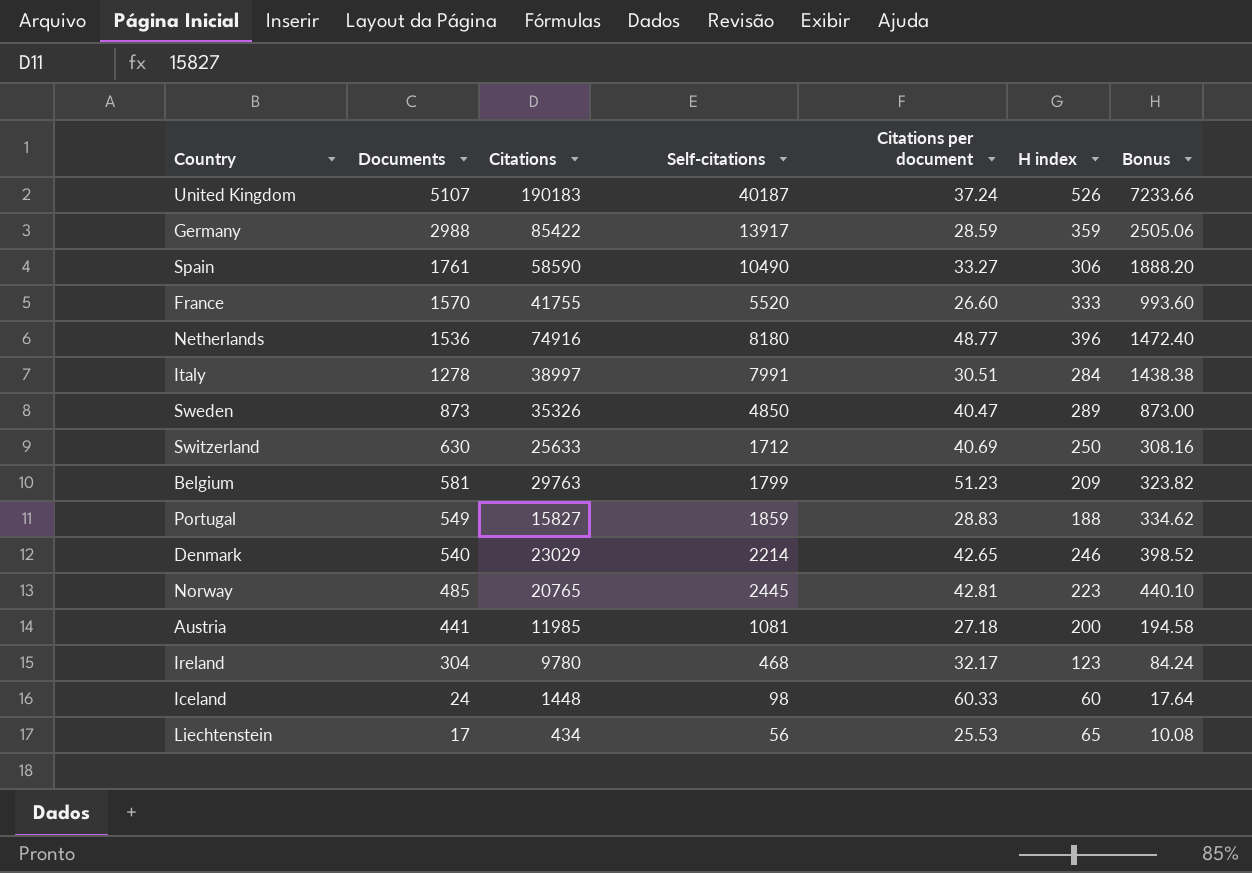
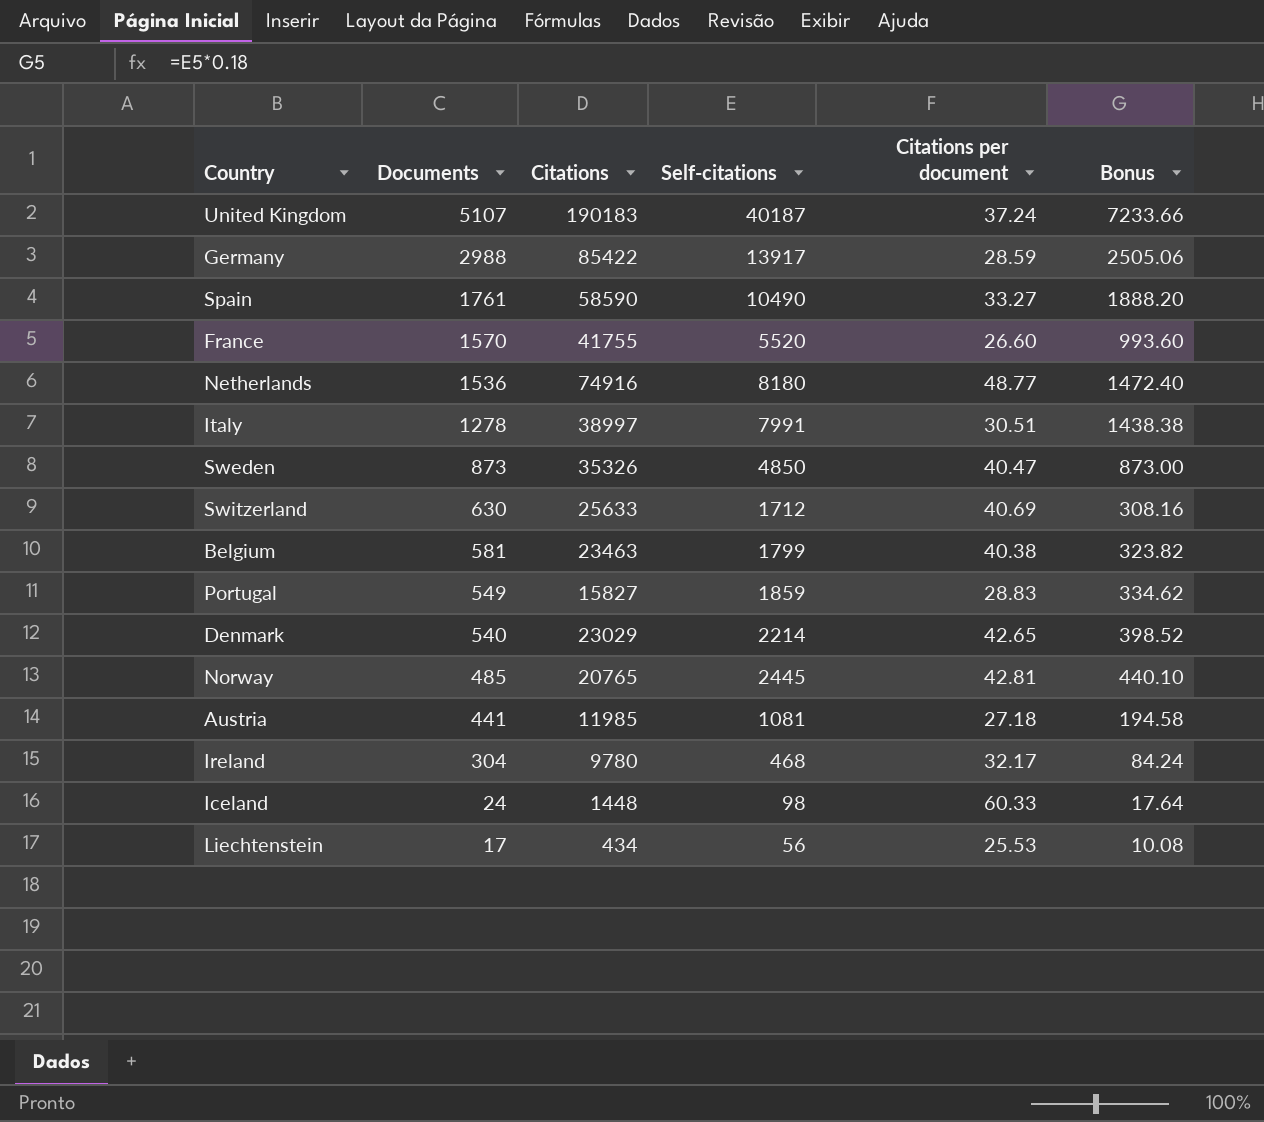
column H index | position: 6 -> none
Belgium | Citations: 29763 -> 23463
Belgium | Citations per document: 51.23 -> 40.38

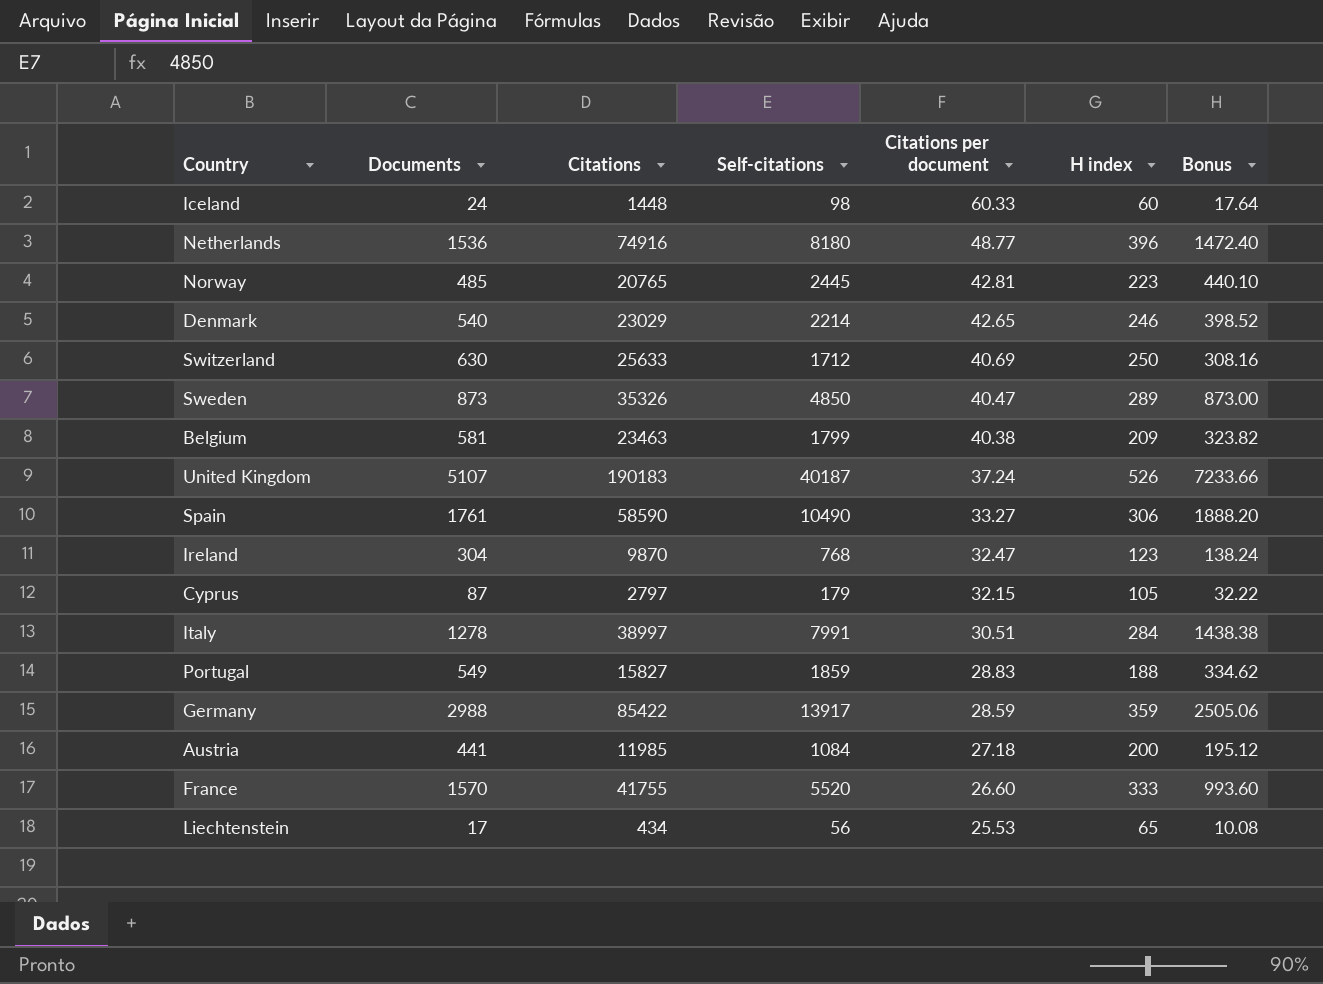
row order: Documents descending -> Citations per document descending
column H index | position: none -> 6
Ireland | Citations: 9780 -> 9870
Ireland | Self-citations: 468 -> 768
Ireland | Citations per document: 32.17 -> 32.47
Ireland | Bonus: 84.24 -> 138.24
row Cyprus: none -> 87 | 2797 | 179 | 32.15 | 105 | 32.22
Austria | Self-citations: 1081 -> 1084
Austria | Bonus: 194.58 -> 195.12

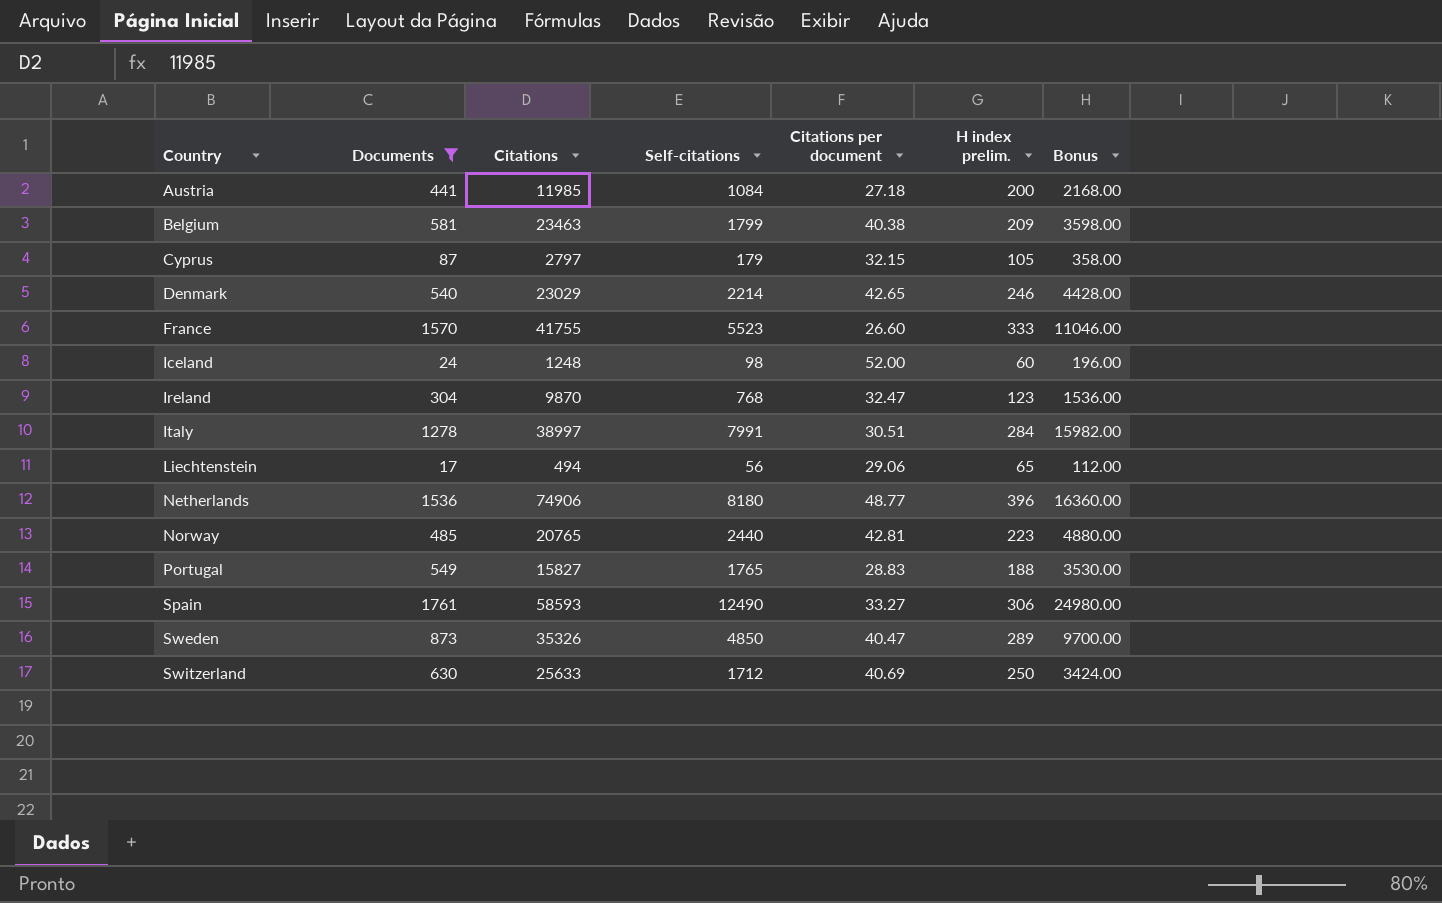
filter: none -> Documents <= 1761
row order: Citations per document descending -> Country ascending
column name: H index -> H index prelim.
column Bonus | formula: [Self-citations] * 0.18 -> [Self-citations] * 2
France | Self-citations: 5520 -> 5523
Iceland | Citations: 1448 -> 1248
Iceland | Citations per document: 60.33 -> 52.00
Liechtenstein | Citations: 434 -> 494
Liechtenstein | Citations per document: 25.53 -> 29.06
Netherlands | Citations: 74916 -> 74906
Norway | Self-citations: 2445 -> 2440
Portugal | Self-citations: 1859 -> 1765
Spain | Citations: 58590 -> 58593
Spain | Self-citations: 10490 -> 12490

